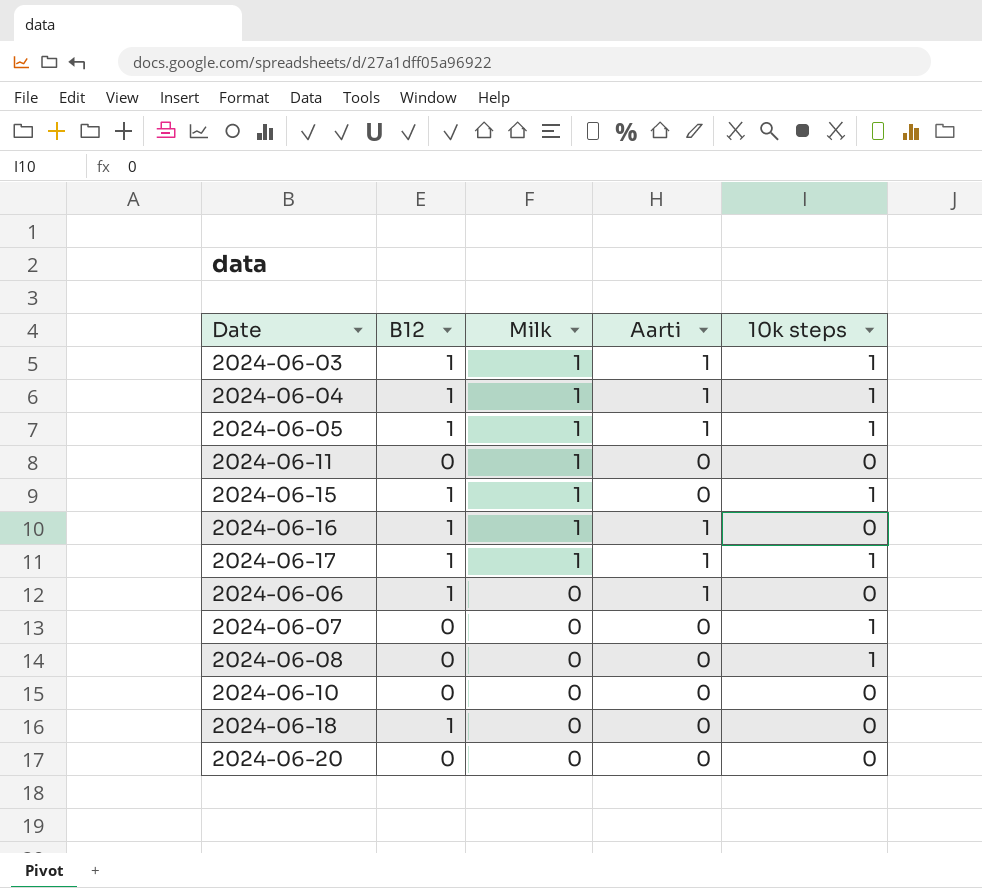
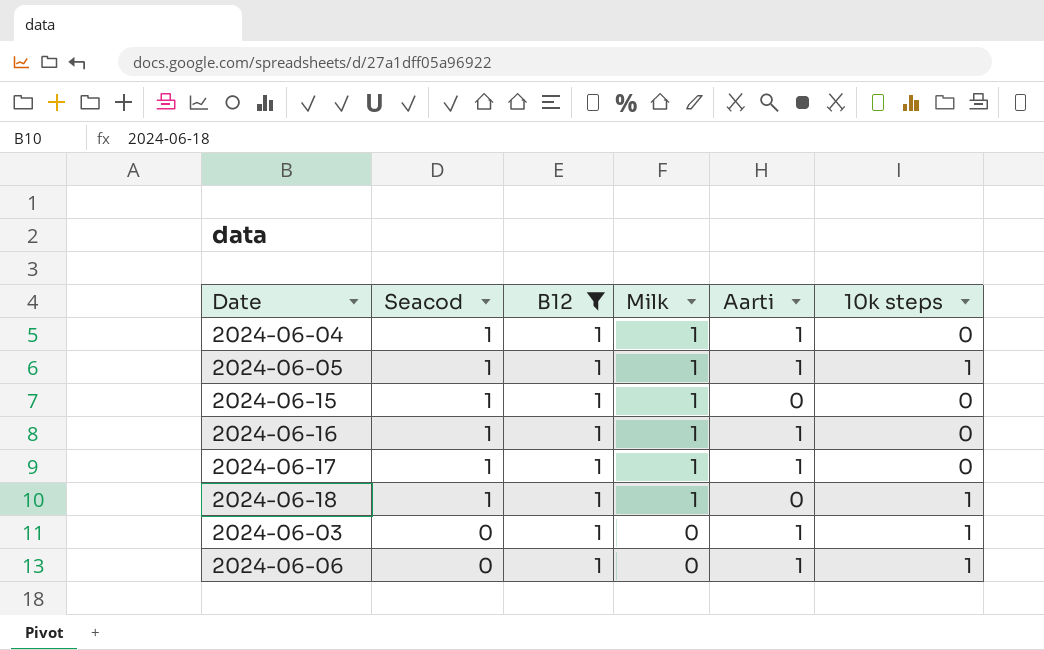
filter: none -> B12 = 1
row order: Milk descending -> Seacod descending
column Seacod | position: none -> 2
2024-06-04 | 10k steps: 1 -> 0
2024-06-15 | 10k steps: 1 -> 0
2024-06-17 | 10k steps: 1 -> 0
2024-06-18 | Milk: 0 -> 1
2024-06-18 | 10k steps: 0 -> 1
2024-06-03 | Milk: 1 -> 0
2024-06-06 | 10k steps: 0 -> 1

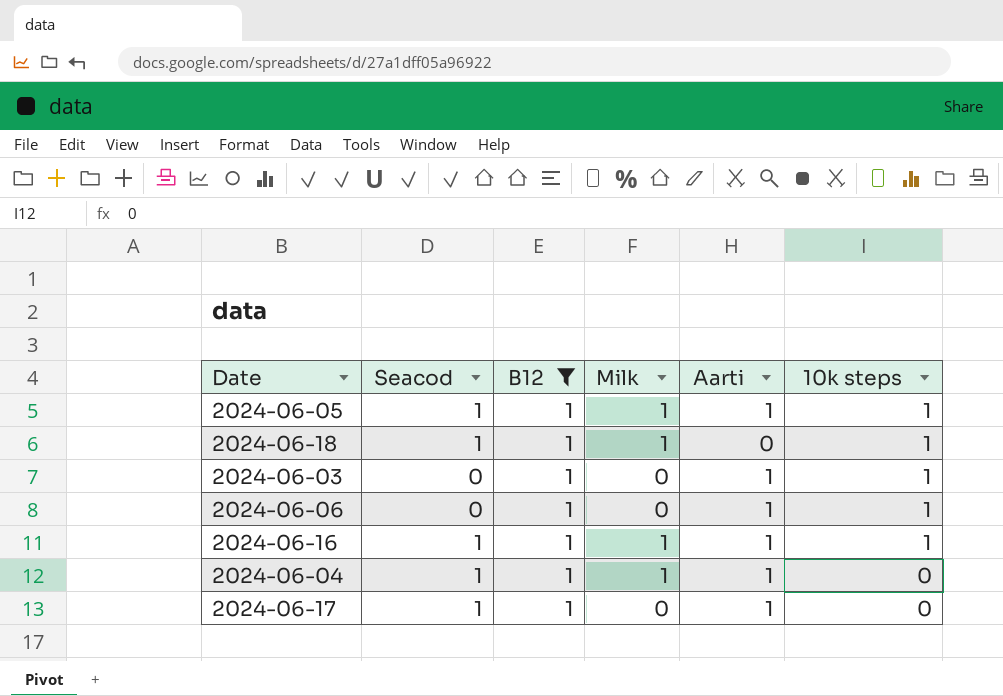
row order: Seacod descending -> 10k steps descending
row 2024-06-15: 1 | 1 | 1 | 0 | 0 -> none
2024-06-16 | 10k steps: 0 -> 1
2024-06-17 | Milk: 1 -> 0

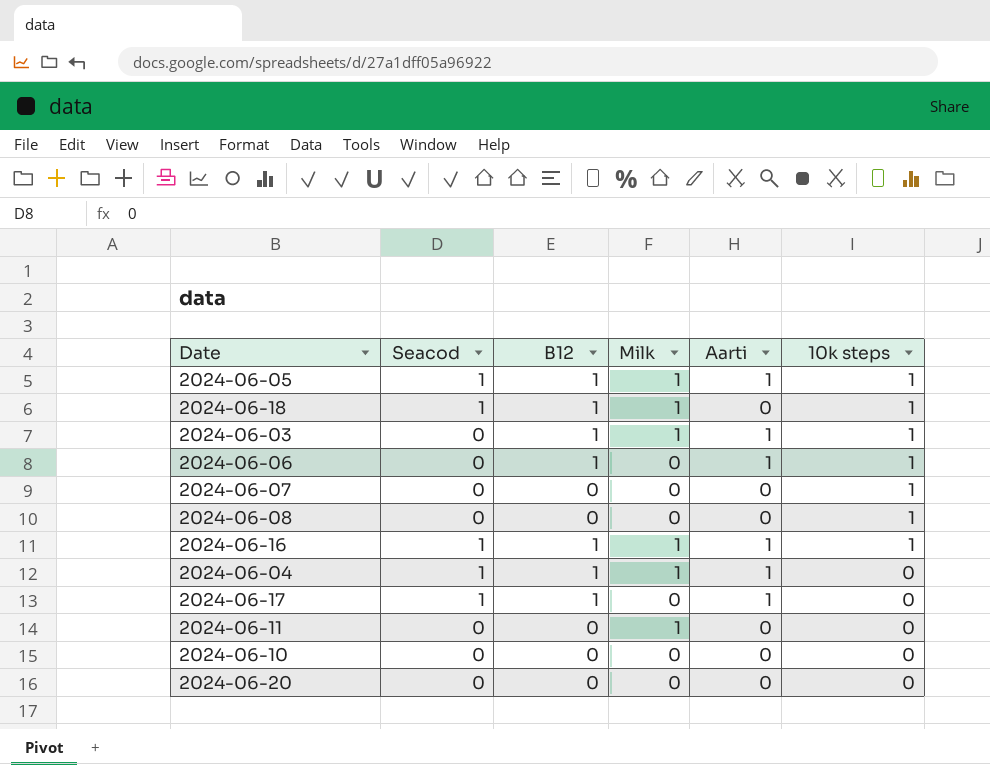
filter: B12 = 1 -> none
2024-06-03 | Milk: 0 -> 1

